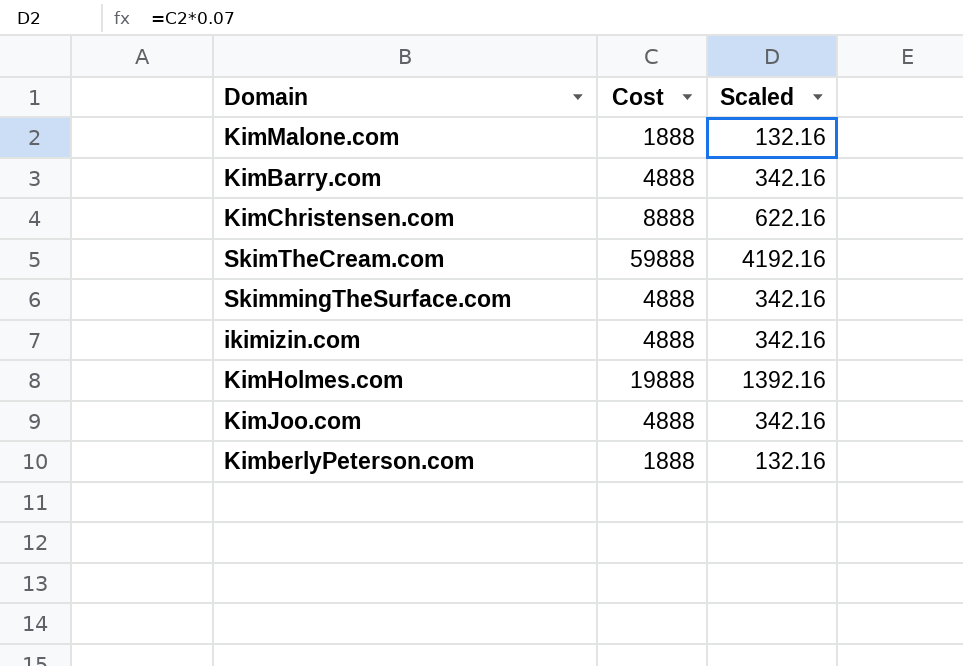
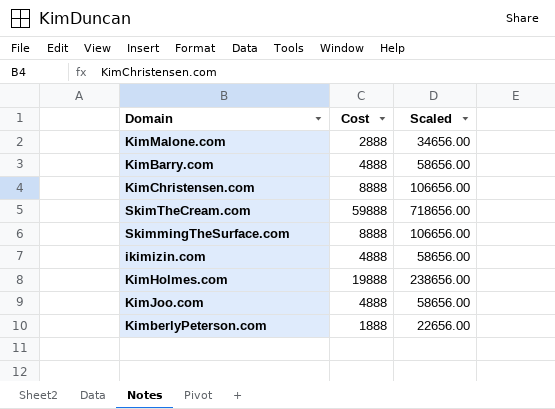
column Scaled | formula: [Cost] * 0.07 -> [Cost] * 12
KimMalone.com | Cost: 1888 -> 2888
SkimmingTheSurface.com | Cost: 4888 -> 8888

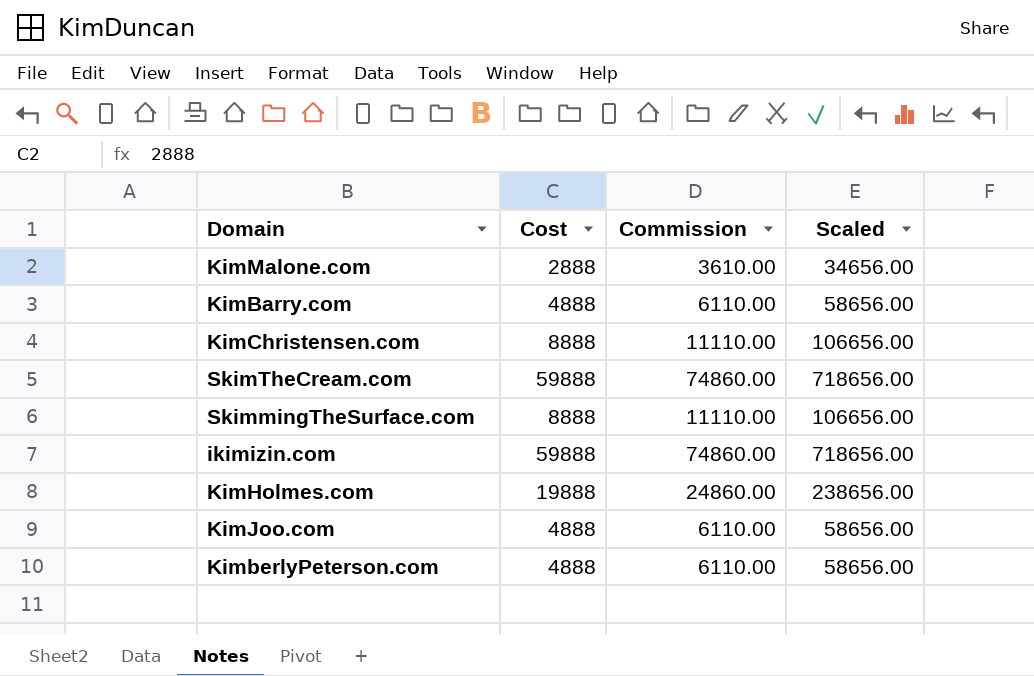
column Commission | formula: none -> [Cost] * 1.25
ikimizin.com | Cost: 4888 -> 59888
ikimizin.com | Scaled: 58656.00 -> 718656.00
KimberlyPeterson.com | Cost: 1888 -> 4888
KimberlyPeterson.com | Scaled: 22656.00 -> 58656.00

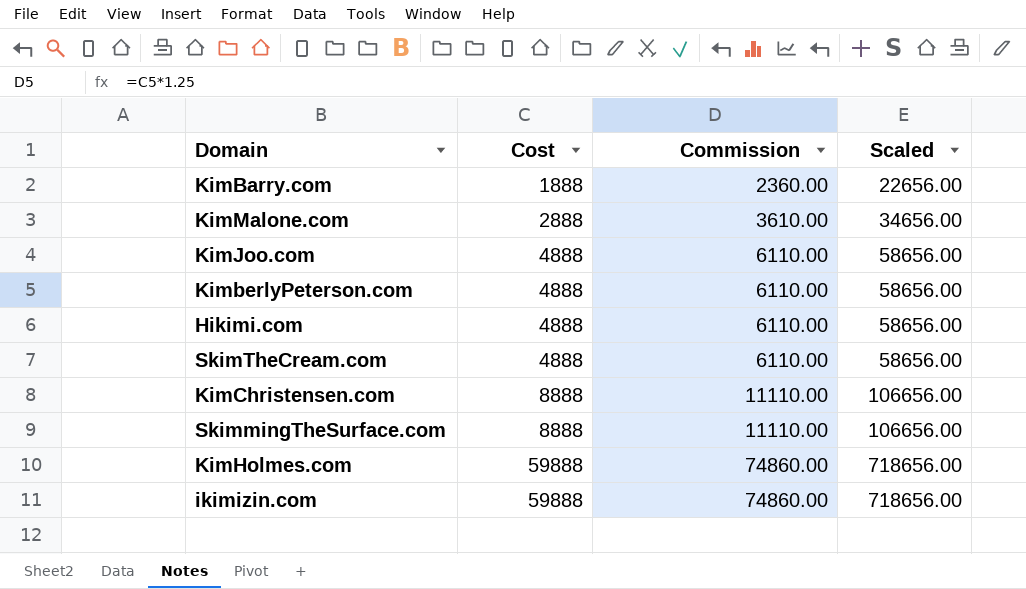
row order: none -> Cost ascending
KimBarry.com | Cost: 4888 -> 1888
KimBarry.com | Commission: 6110.00 -> 2360.00
KimBarry.com | Scaled: 58656.00 -> 22656.00
row Hikimi.com: none -> 4888 | 6110.00 | 58656.00
SkimTheCream.com | Cost: 59888 -> 4888
SkimTheCream.com | Commission: 74860.00 -> 6110.00
SkimTheCream.com | Scaled: 718656.00 -> 58656.00
KimHolmes.com | Cost: 19888 -> 59888
KimHolmes.com | Commission: 24860.00 -> 74860.00
KimHolmes.com | Scaled: 238656.00 -> 718656.00

